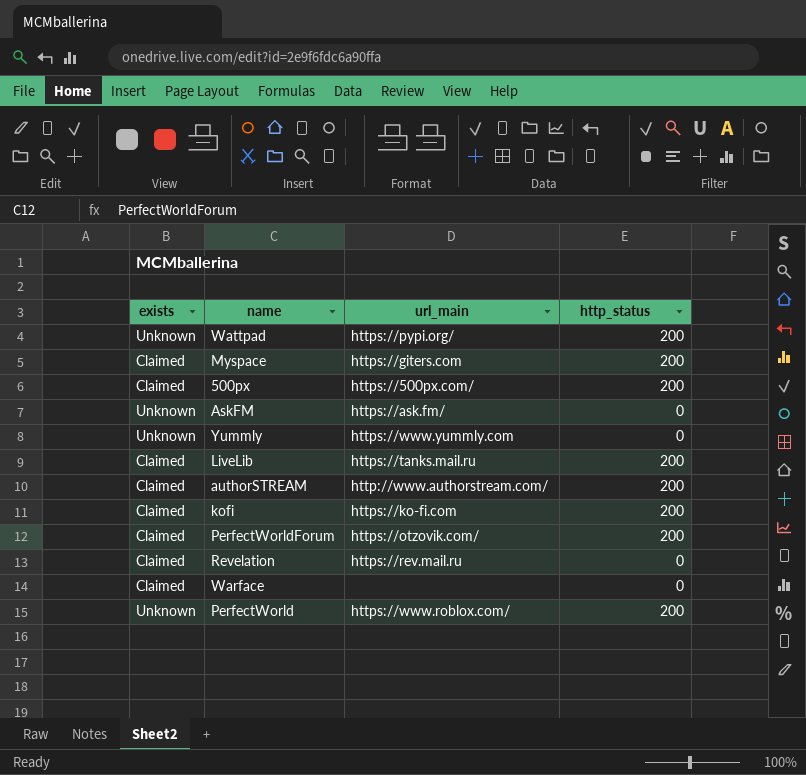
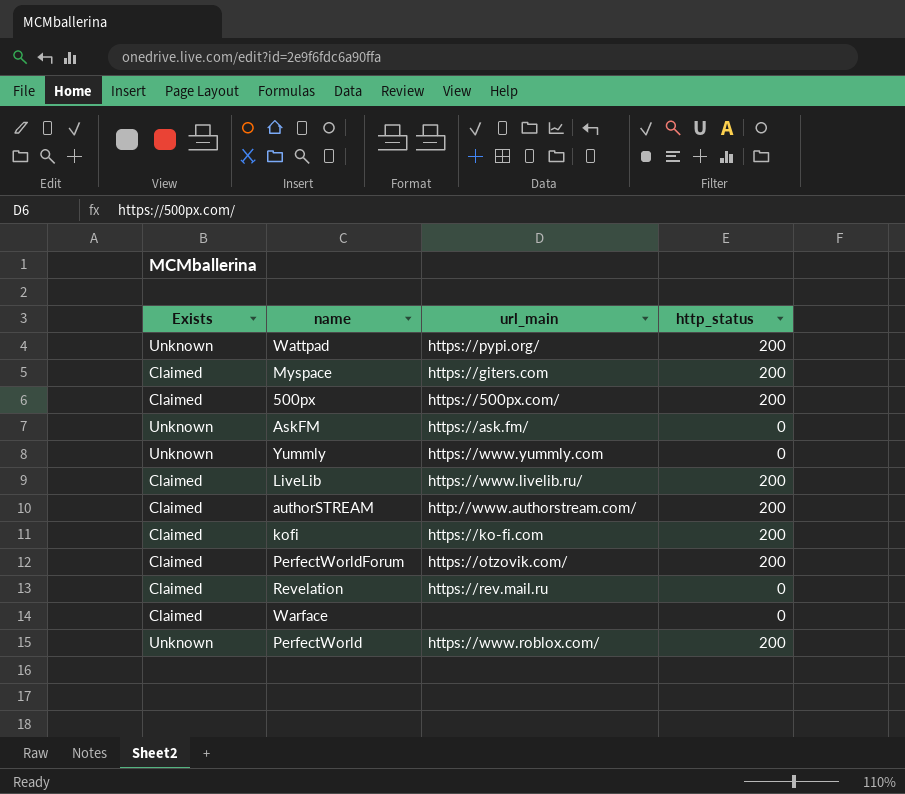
column name: exists -> Exists
LiveLib | url_main: https://tanks.mail.ru -> https://www.livelib.ru/

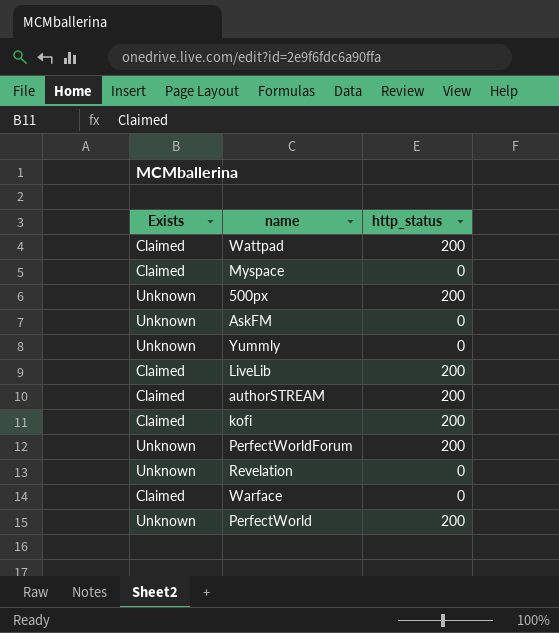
column url_main | position: 3 -> none
Wattpad | Exists: Unknown -> Claimed
Myspace | http_status: 200 -> 0
500px | Exists: Claimed -> Unknown
PerfectWorldForum | Exists: Claimed -> Unknown
Revelation | Exists: Claimed -> Unknown

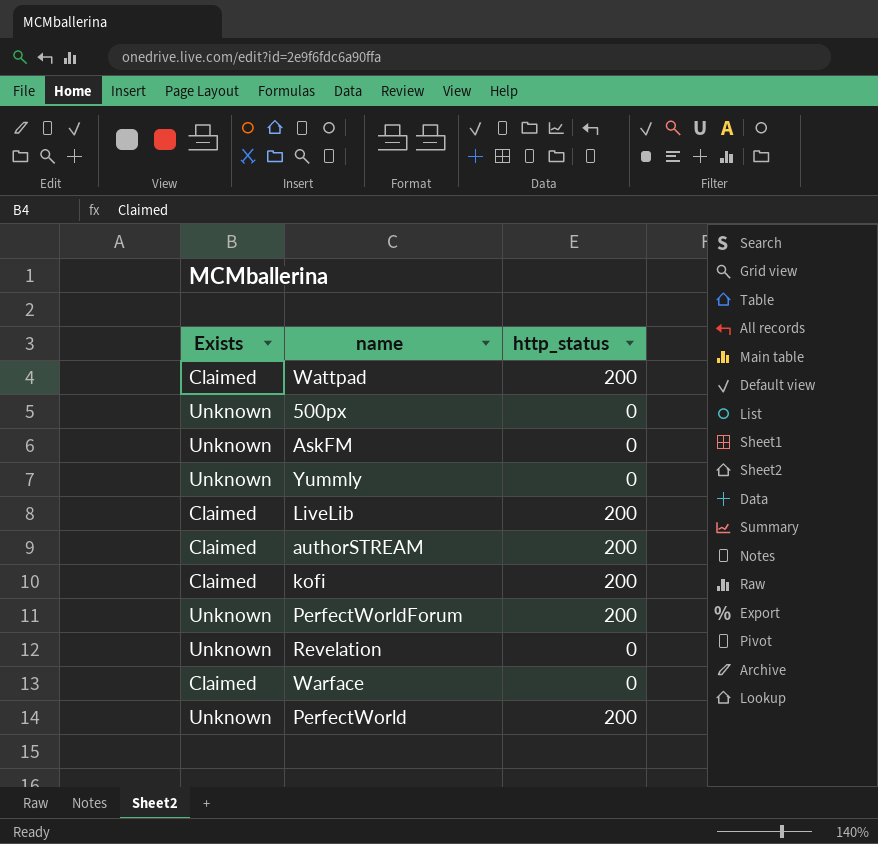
row Myspace: Claimed | 0 -> none
500px | http_status: 200 -> 0

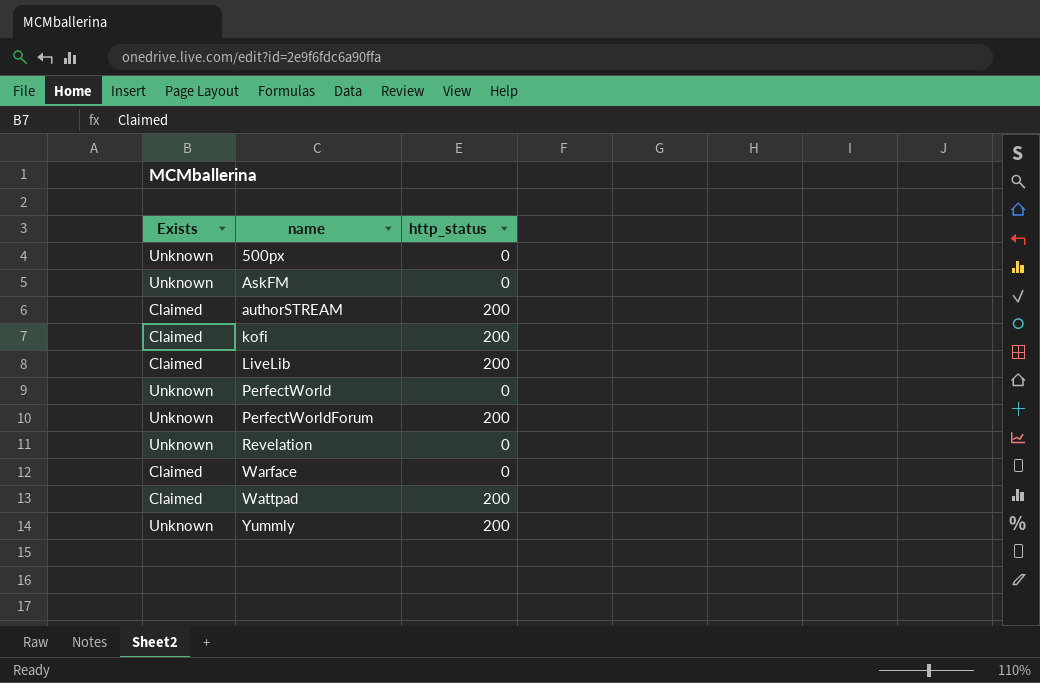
row order: none -> name ascending
PerfectWorld | http_status: 200 -> 0
Yummly | http_status: 0 -> 200

